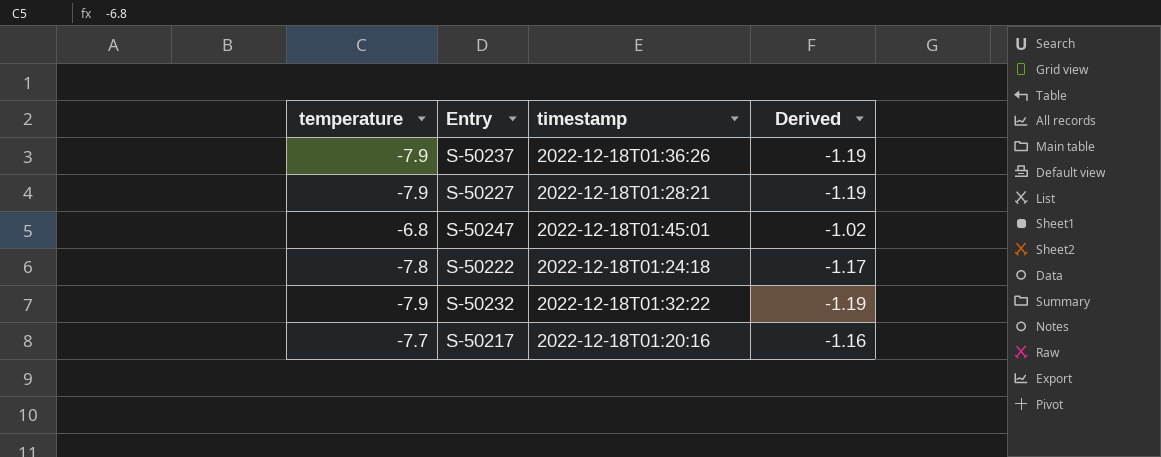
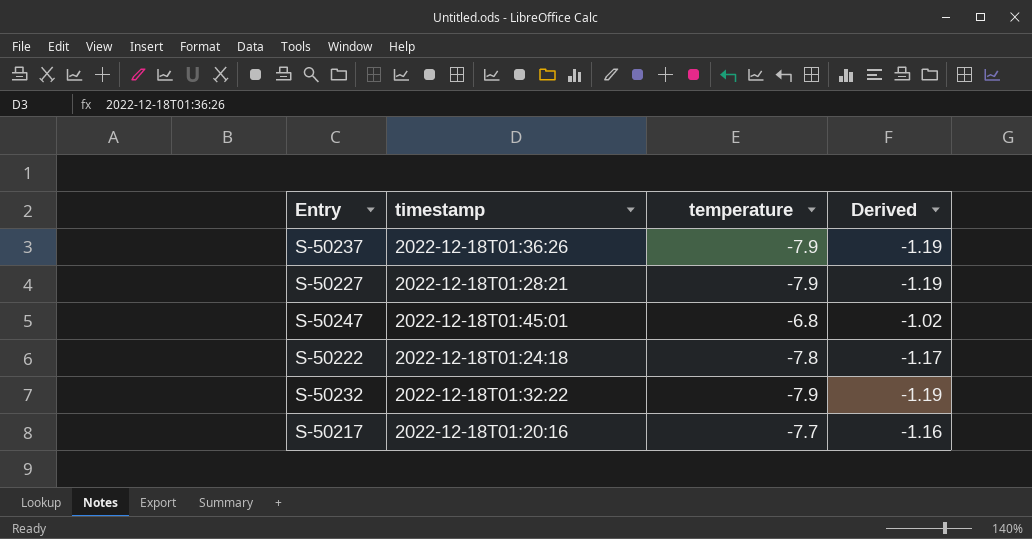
column temperature | position: 1 -> 3

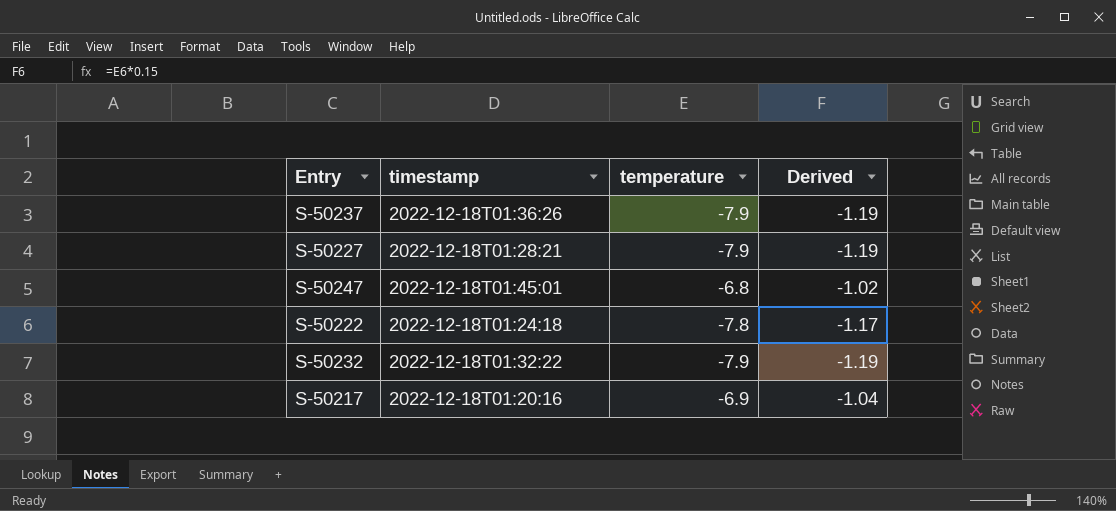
S-50217 | temperature: -7.7 -> -6.9
S-50217 | Derived: -1.16 -> -1.04

